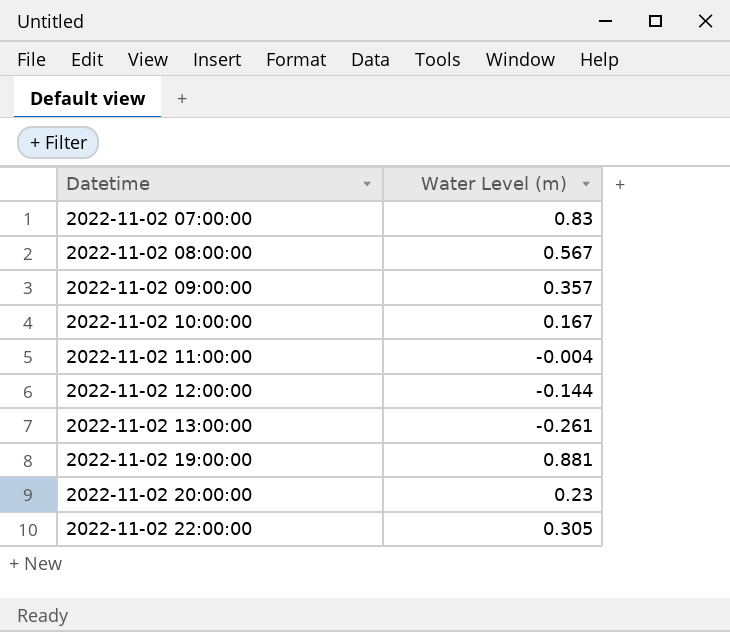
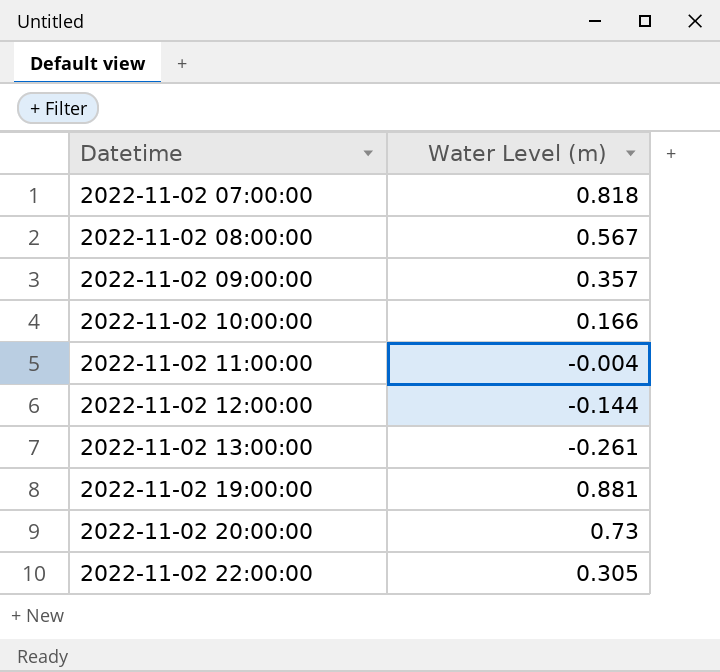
2022-11-02 07:00:00 | Water Level (m): 0.83 -> 0.818
2022-11-02 10:00:00 | Water Level (m): 0.167 -> 0.166
2022-11-02 20:00:00 | Water Level (m): 0.23 -> 0.73

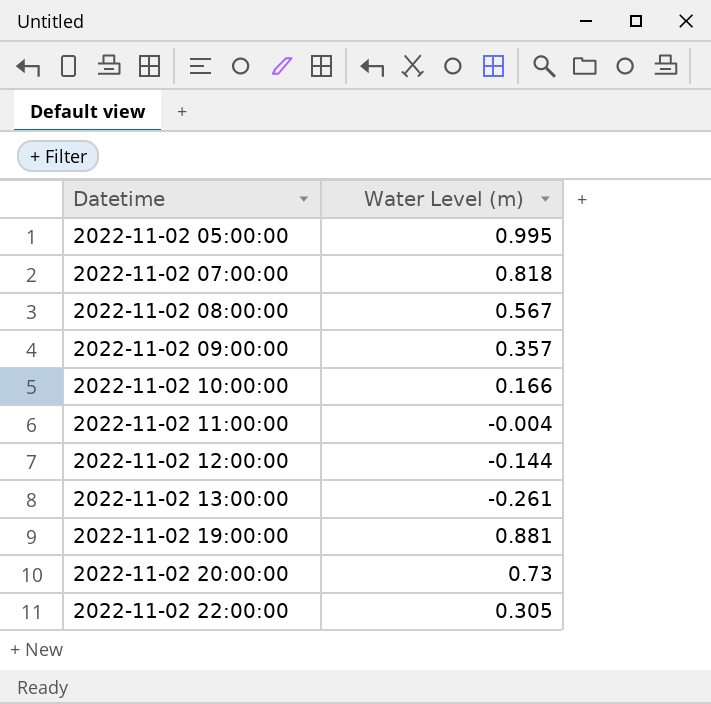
row 2022-11-02 05:00:00: none -> 0.995

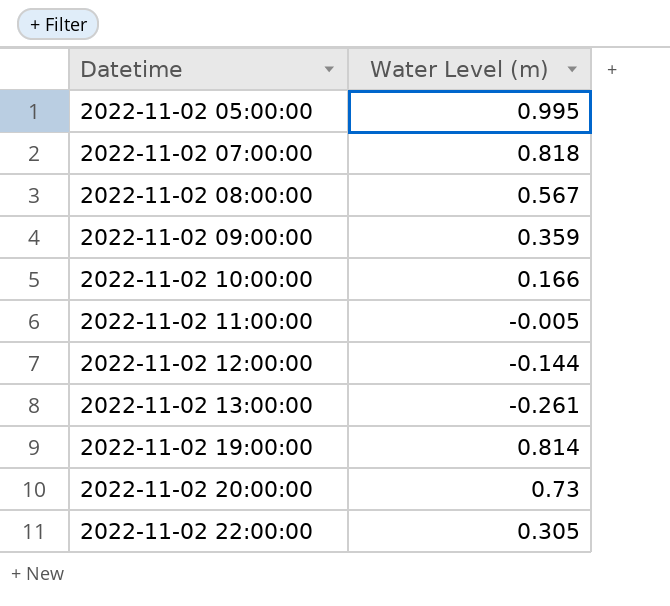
2022-11-02 09:00:00 | Water Level (m): 0.357 -> 0.359
2022-11-02 11:00:00 | Water Level (m): -0.004 -> -0.005
2022-11-02 19:00:00 | Water Level (m): 0.881 -> 0.814

